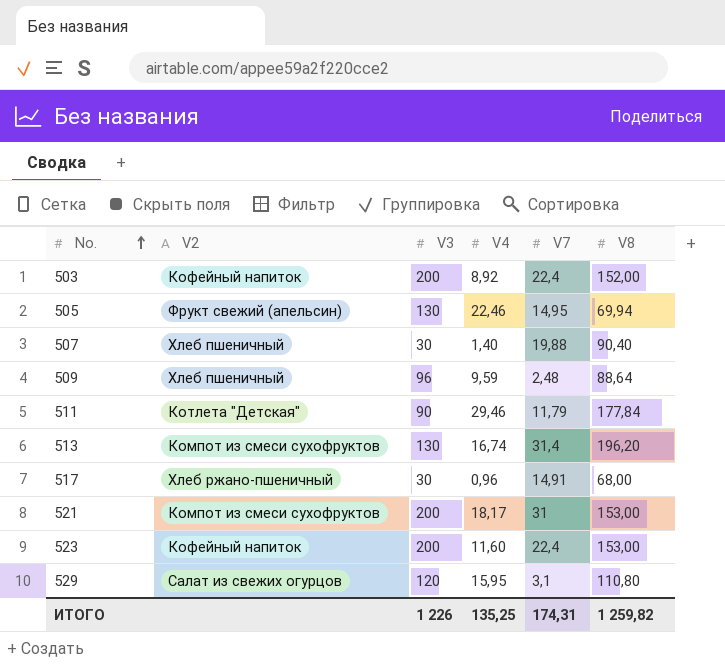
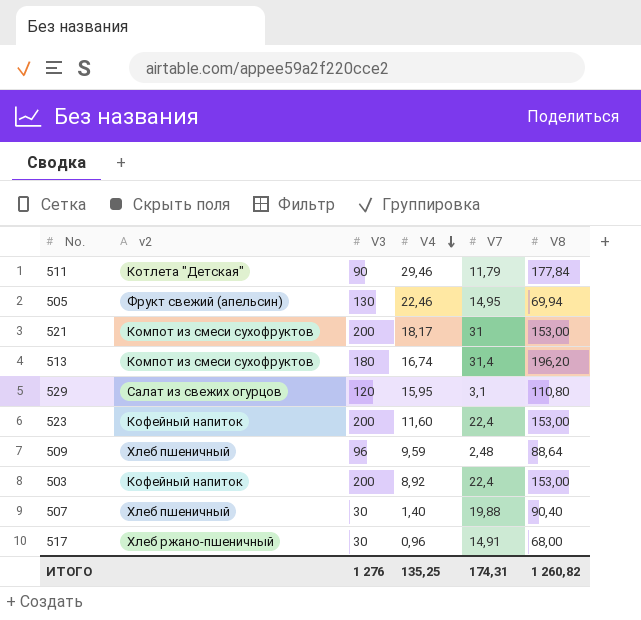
row order: No. ascending -> V4 descending
column name: V2 -> v2
513 | V3: 130 -> 180
503 | V8: 152,00 -> 153,00
ИТОГО | V3: 1 226 -> 1 276
ИТОГО | V8: 1 259,82 -> 1 260,82

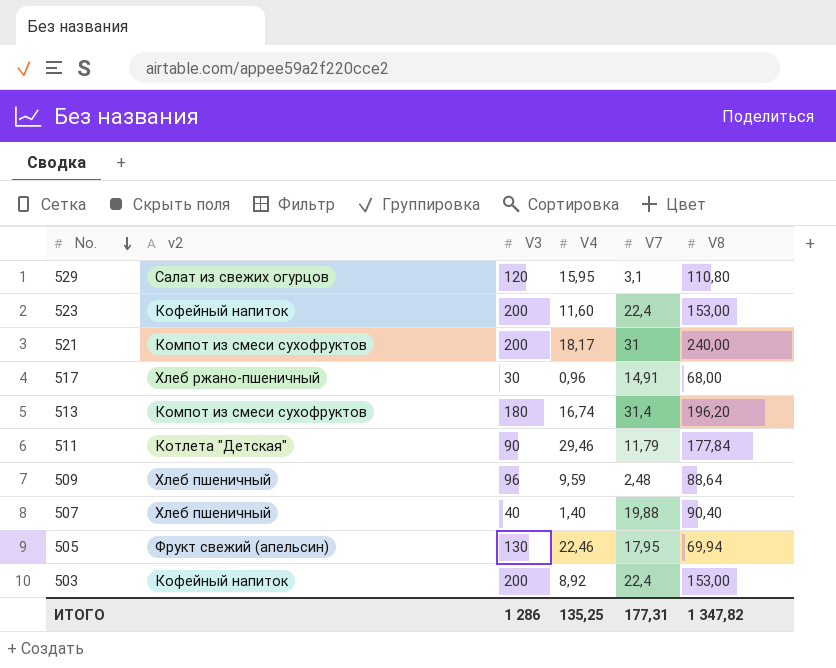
row order: V4 descending -> No. descending
521 | V8: 153,00 -> 240,00
507 | V3: 30 -> 40
505 | V7: 14,95 -> 17,95
ИТОГО | V3: 1 276 -> 1 286
ИТОГО | V7: 174,31 -> 177,31
ИТОГО | V8: 1 260,82 -> 1 347,82

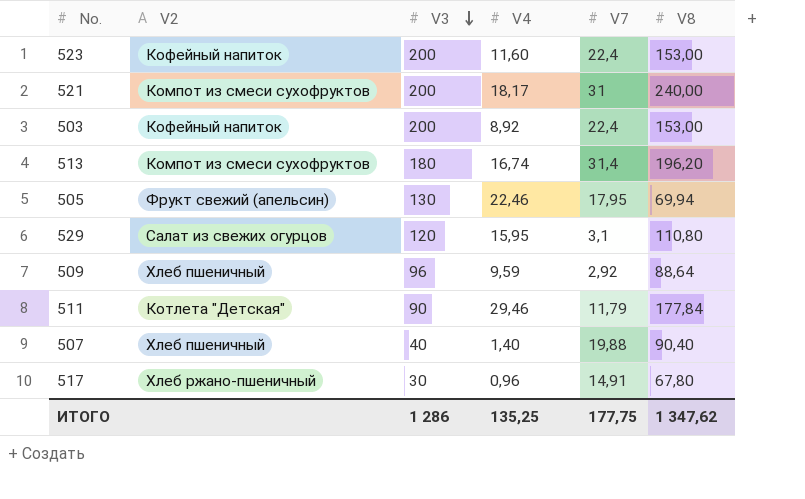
row order: No. descending -> V3 descending
column name: v2 -> V2
509 | V7: 2,48 -> 2,92
517 | V8: 68,00 -> 67,80
ИТОГО | V7: 177,31 -> 177,75
ИТОГО | V8: 1 347,82 -> 1 347,62

